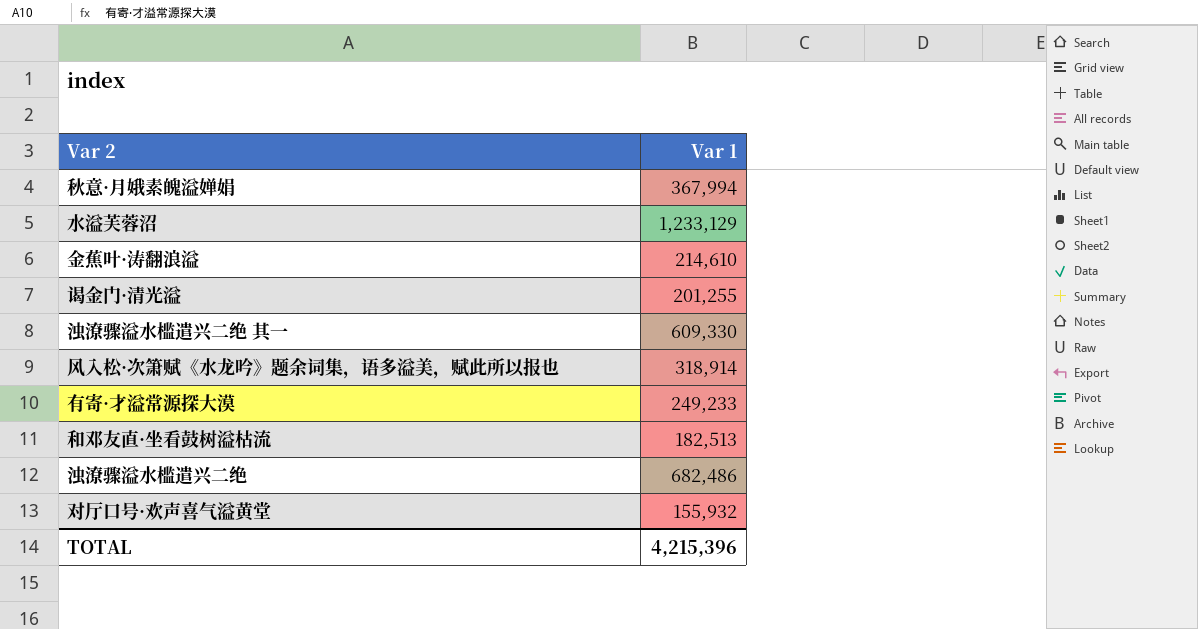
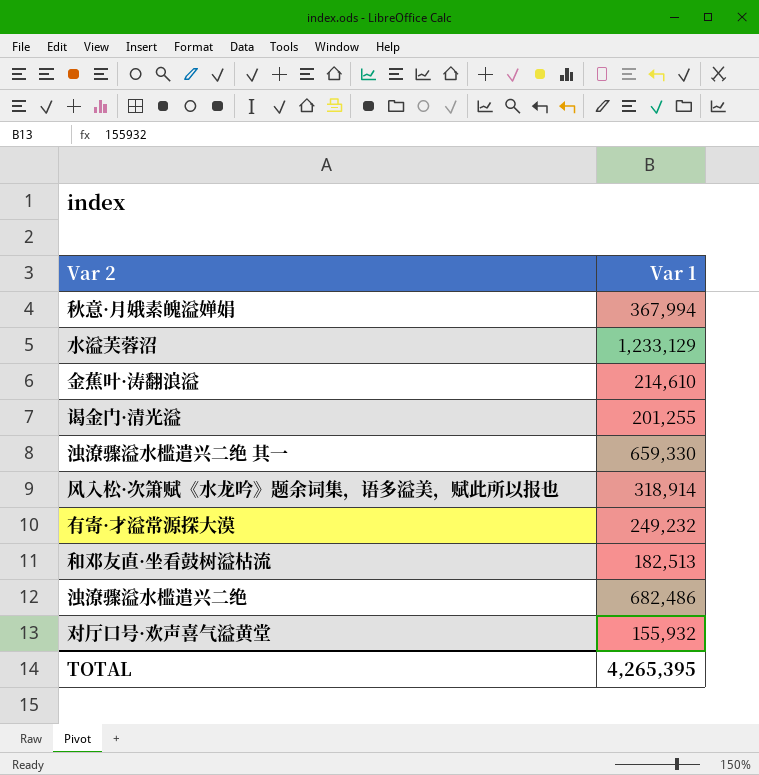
浊潦骤溢水槛遣兴二绝 其一 | Var 1: 609,330 -> 659,330
有寄·才溢常源探大漠 | Var 1: 249,233 -> 249,232
TOTAL | Var 1: 4,215,396 -> 4,265,395

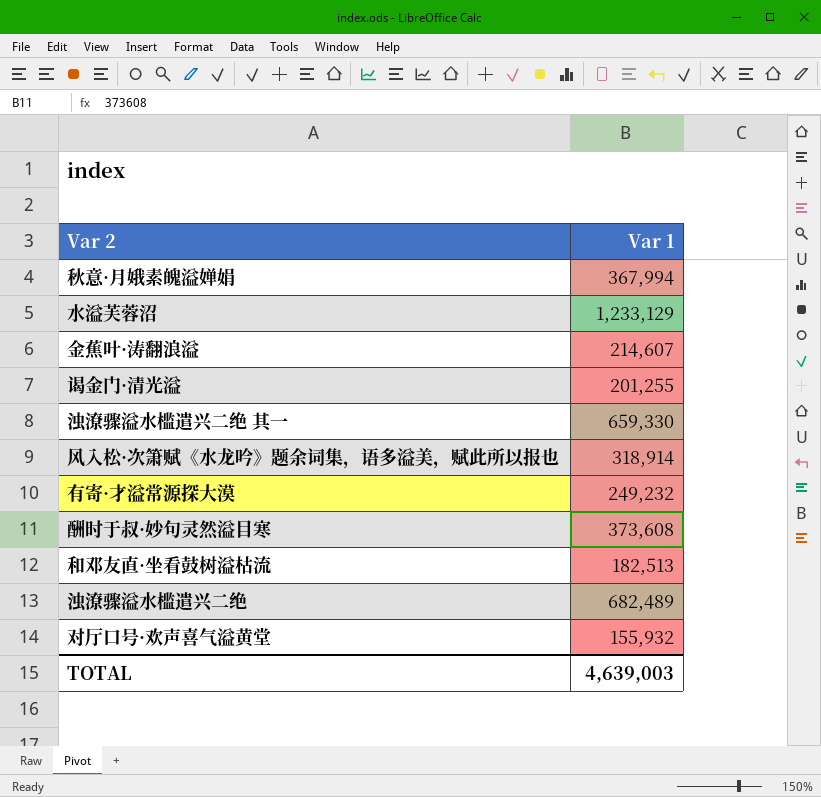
金蕉叶·涛翻浪溢 | Var 1: 214,610 -> 214,607
row 酬时于叔·妙句灵然溢目寒: none -> 373,608
浊潦骤溢水槛遣兴二绝 | Var 1: 682,486 -> 682,489
TOTAL | Var 1: 4,265,395 -> 4,639,003

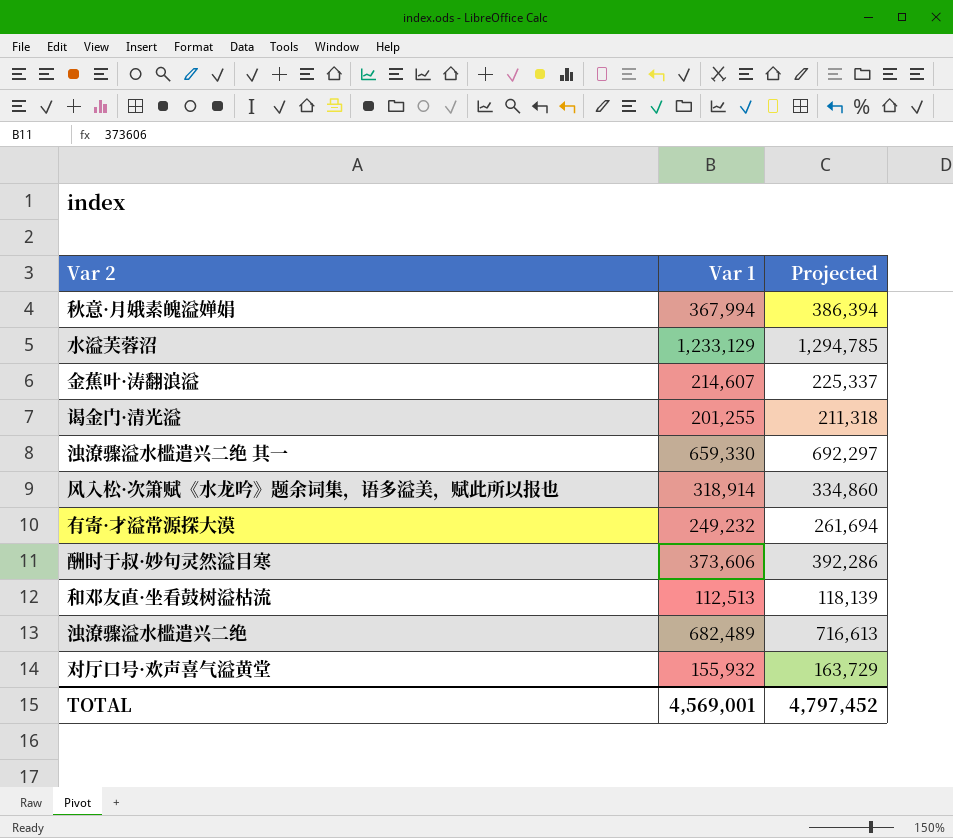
column Projected | formula: none -> [Var 1] * 1.05
酬时于叔·妙句灵然溢目寒 | Var 1: 373,608 -> 373,606
和邓友直·坐看鼓树溢枯流 | Var 1: 182,513 -> 112,513
TOTAL | Var 1: 4,639,003 -> 4,569,001

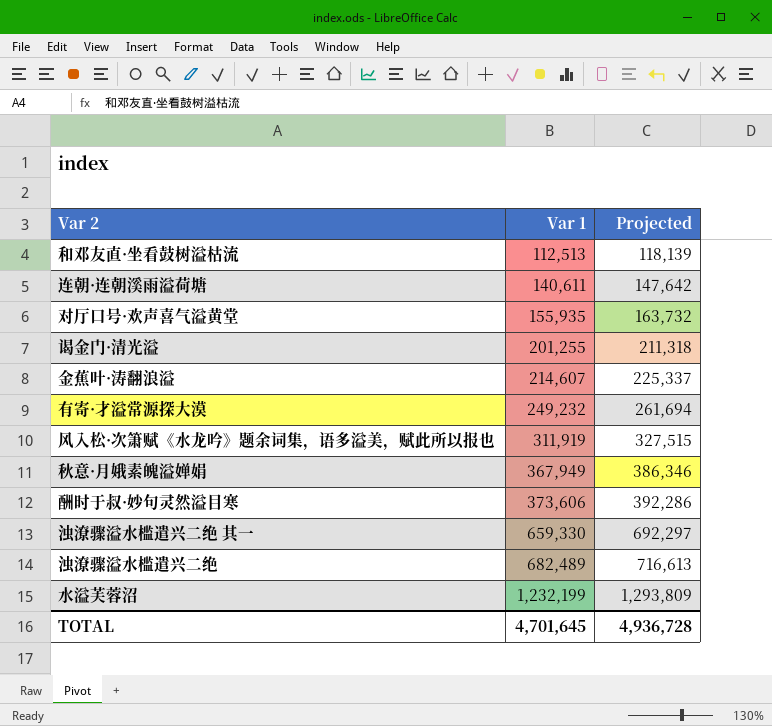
row order: none -> Var 1 ascending
row 连朝·连朝溪雨溢荷塘: none -> 140,611 | 147,642
对厅口号·欢声喜气溢黄堂 | Var 1: 155,932 -> 155,935
对厅口号·欢声喜气溢黄堂 | Projected: 163,729 -> 163,732
风入松·次箫赋《水龙吟》题余词集，语多溢美，赋此所以报也 | Var 1: 318,914 -> 311,919
风入松·次箫赋《水龙吟》题余词集，语多溢美，赋此所以报也 | Projected: 334,860 -> 327,515
秋意·月娥素魄溢婵娟 | Var 1: 367,994 -> 367,949
秋意·月娥素魄溢婵娟 | Projected: 386,394 -> 386,346
水溢芙蓉沼 | Var 1: 1,233,129 -> 1,232,199
水溢芙蓉沼 | Projected: 1,294,785 -> 1,293,809
TOTAL | Var 1: 4,569,001 -> 4,701,645
TOTAL | Projected: 4,797,452 -> 4,936,728

